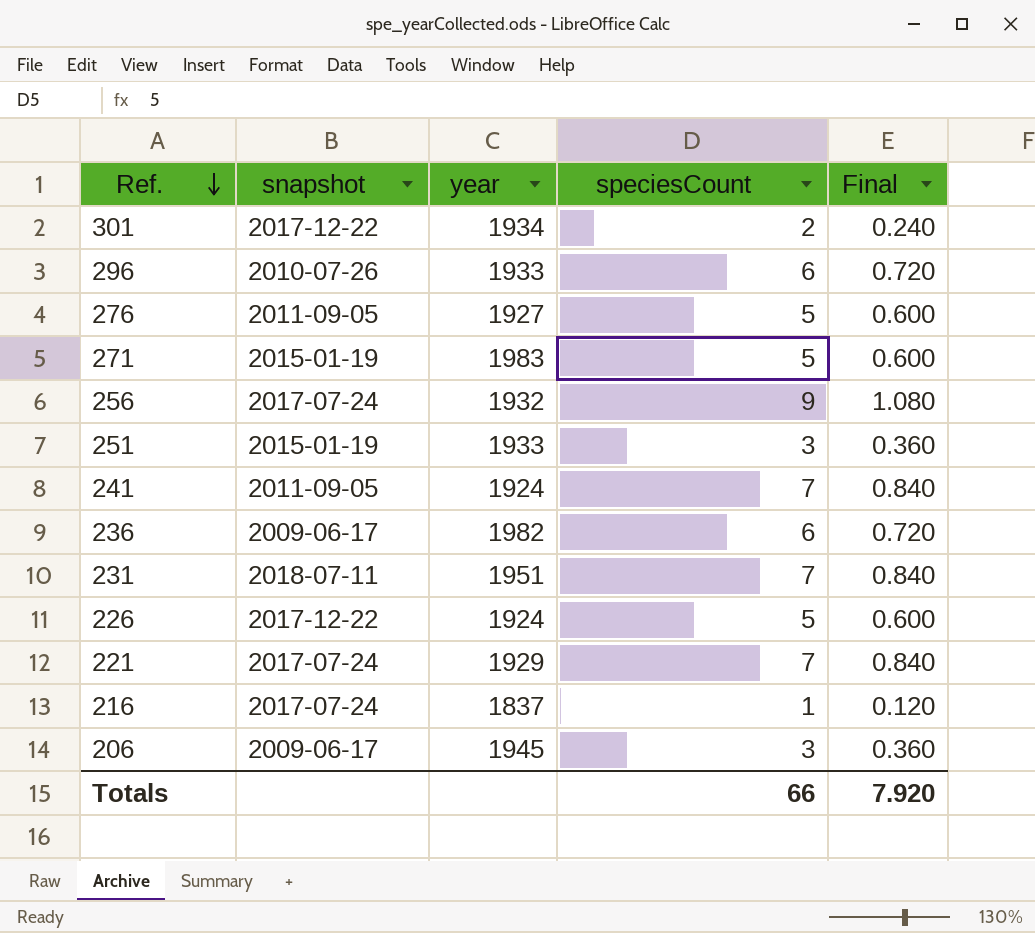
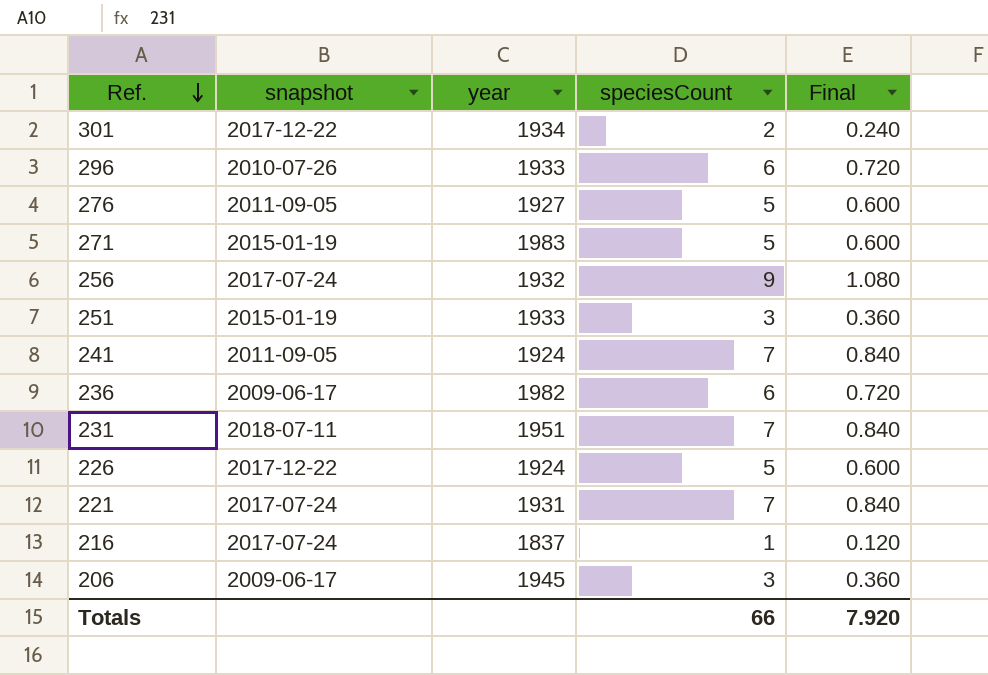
221 | year: 1929 -> 1931

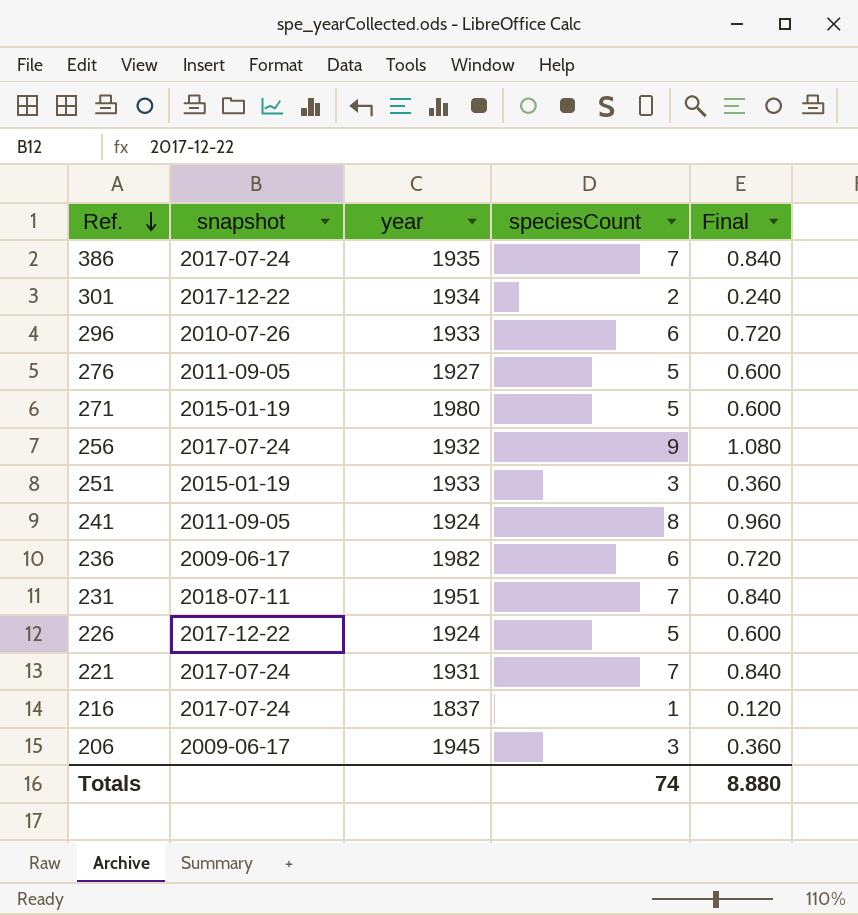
row 386: none -> 2017-07-24 | 1935 | 7 | 0.840
271 | year: 1983 -> 1980
241 | speciesCount: 7 -> 8
241 | Final: 0.840 -> 0.960
Totals | speciesCount: 66 -> 74
Totals | Final: 7.920 -> 8.880

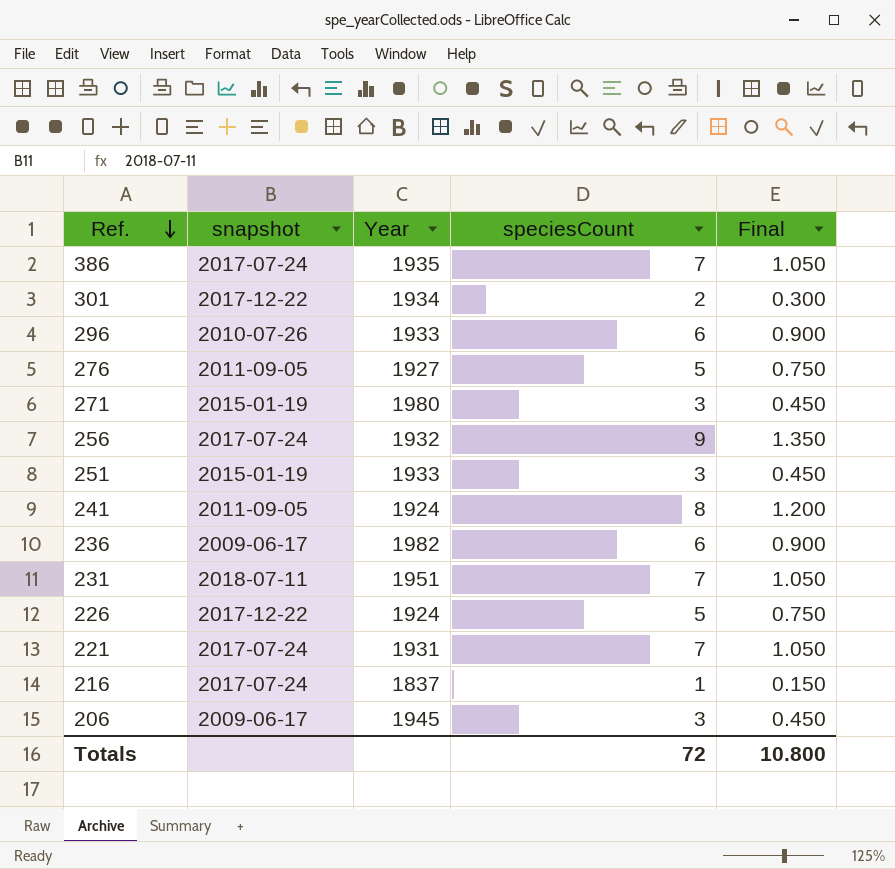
column name: year -> Year
column Final | formula: [speciesCount] * 0.12 -> [speciesCount] * 0.15
271 | speciesCount: 5 -> 3
Totals | speciesCount: 74 -> 72
Totals | Final: 8.880 -> 10.800

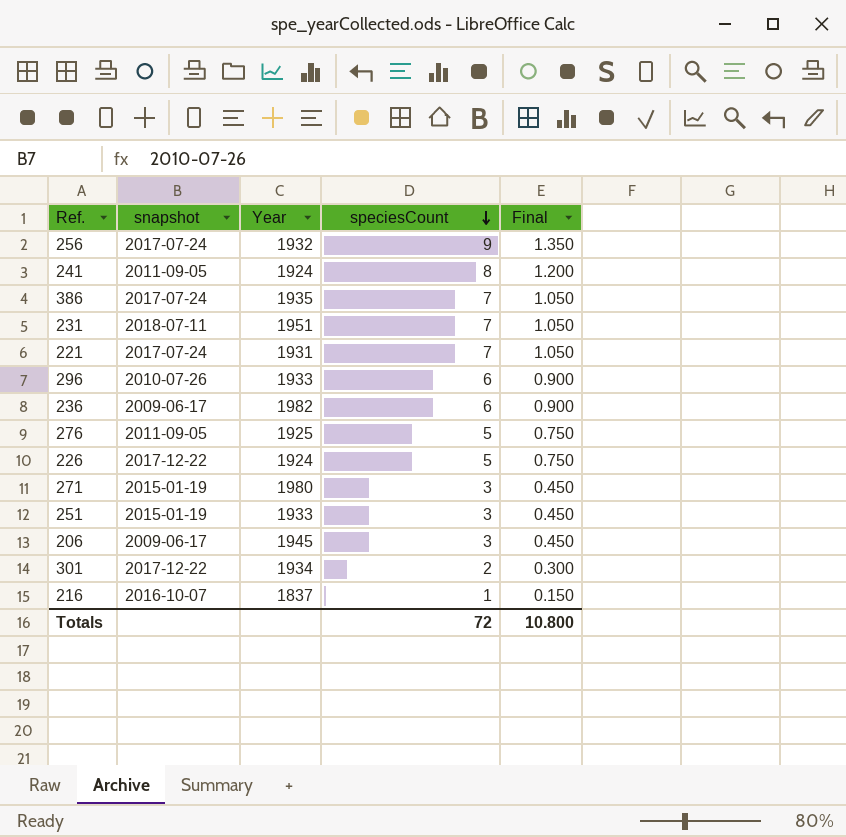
row order: Ref. descending -> speciesCount descending
276 | Year: 1927 -> 1925
216 | snapshot: 2017-07-24 -> 2016-10-07

